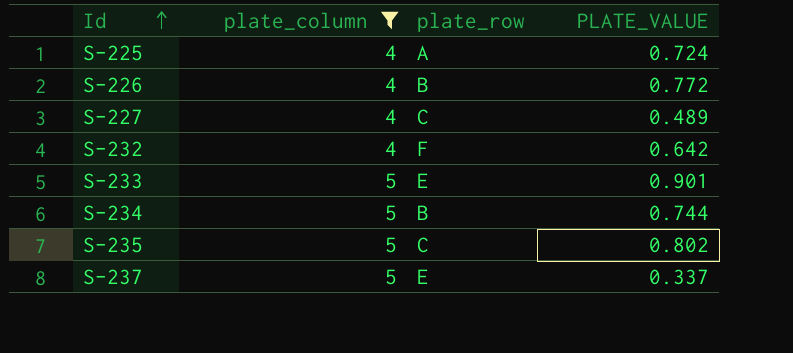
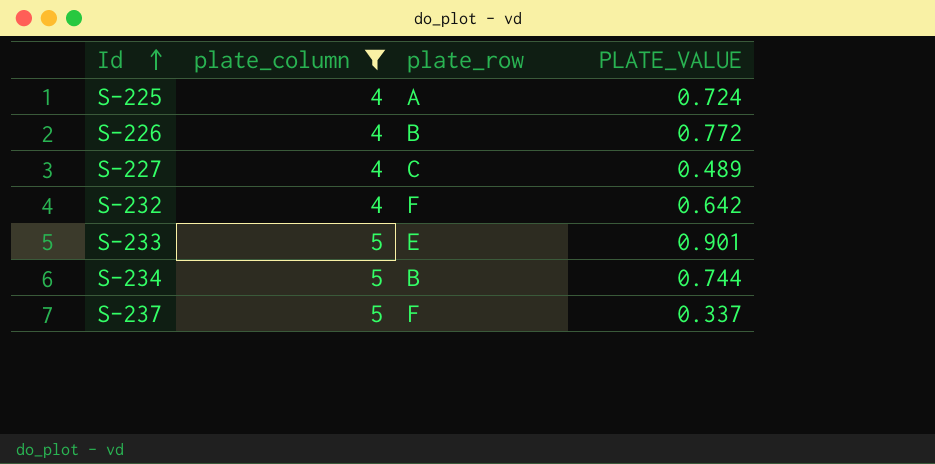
row S-235: 5 | C | 0.802 -> none
S-237 | plate_row: E -> F

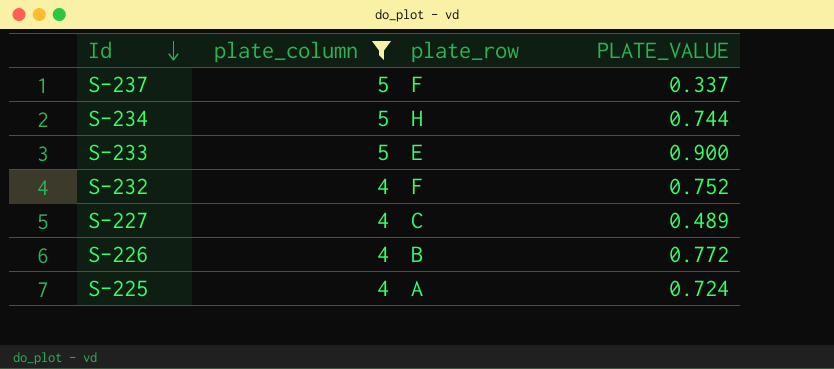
row order: Id ascending -> Id descending
S-234 | plate_row: B -> H
S-233 | PLATE_VALUE: 0.901 -> 0.900
S-232 | PLATE_VALUE: 0.642 -> 0.752

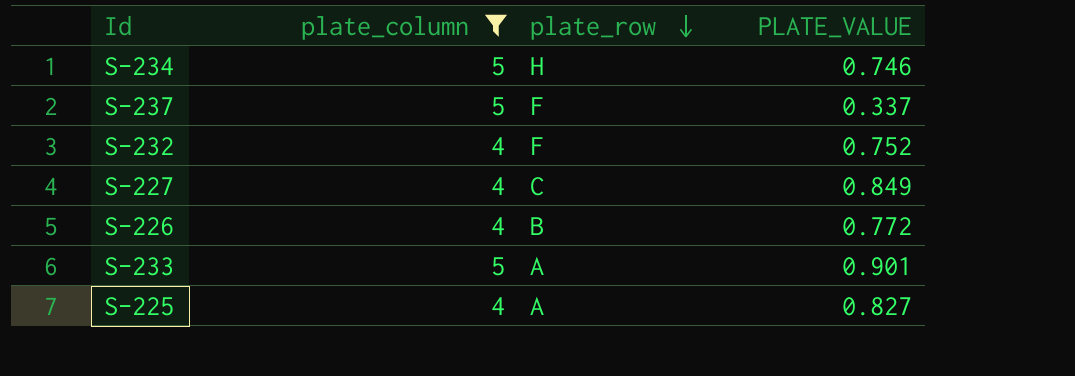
row order: Id descending -> plate_row descending
S-234 | PLATE_VALUE: 0.744 -> 0.746
S-227 | PLATE_VALUE: 0.489 -> 0.849
S-233 | plate_row: E -> A
S-233 | PLATE_VALUE: 0.900 -> 0.901
S-225 | PLATE_VALUE: 0.724 -> 0.827

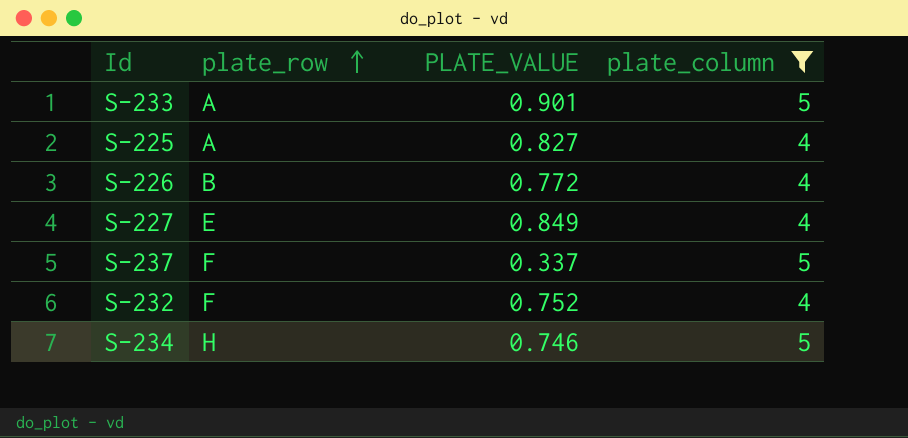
row order: plate_row descending -> plate_row ascending
column plate_column | position: 2 -> 4
S-227 | plate_row: C -> E

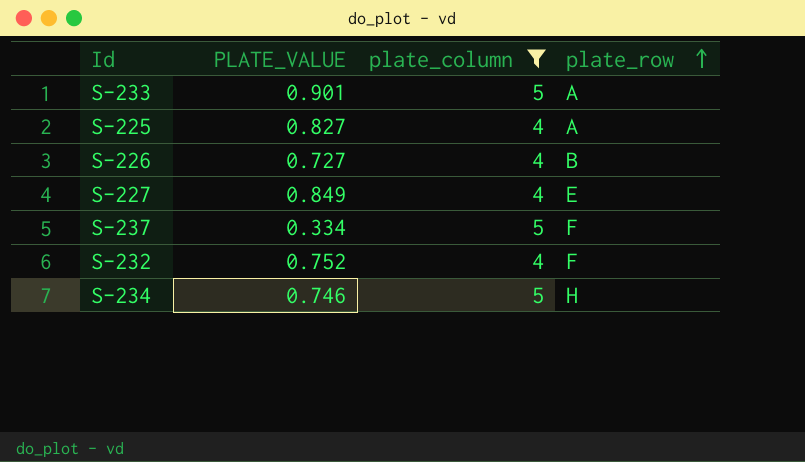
column plate_row | position: 2 -> 4
S-226 | PLATE_VALUE: 0.772 -> 0.727
S-237 | PLATE_VALUE: 0.337 -> 0.334

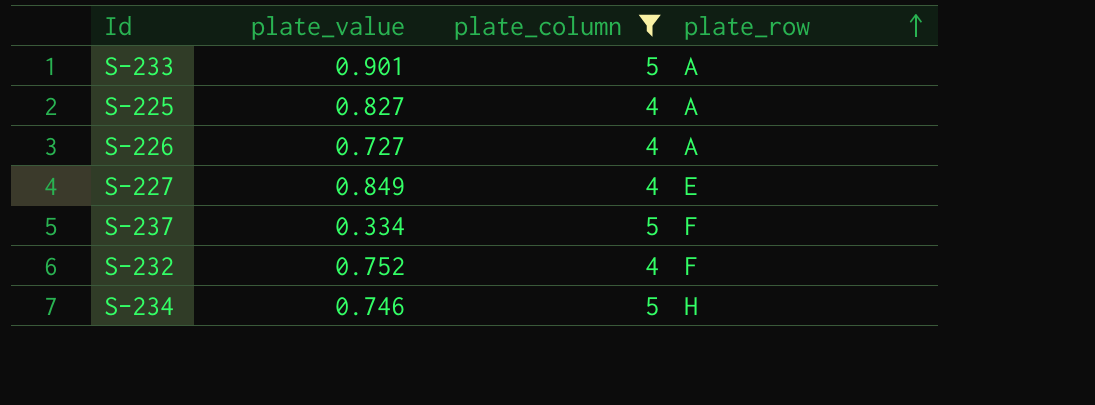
column name: PLATE_VALUE -> plate_value
S-226 | plate_row: B -> A

